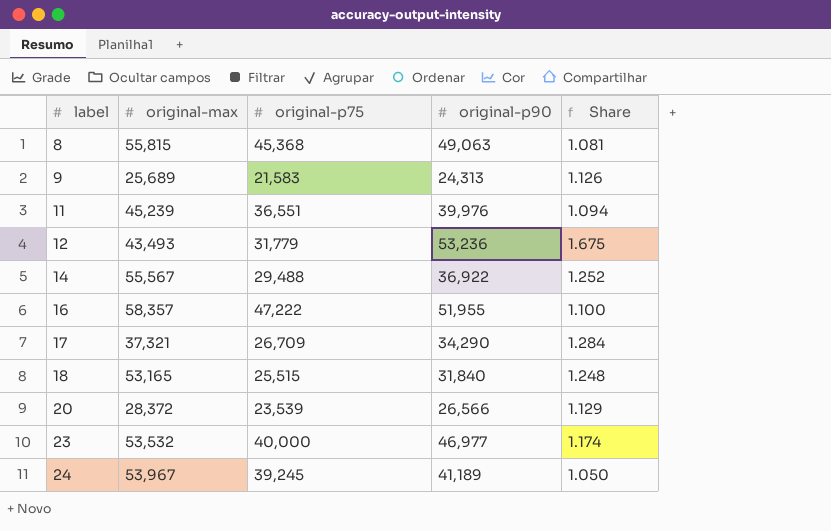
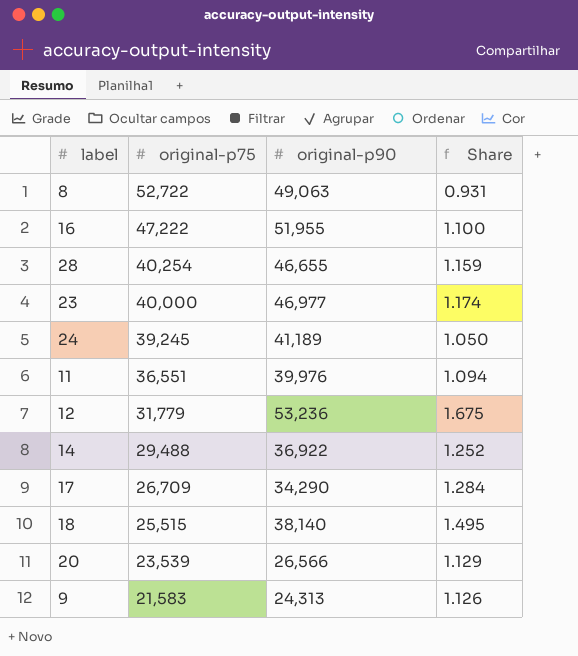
row order: label ascending -> original-p75 descending
column original-max | position: 2 -> none
8 | original-p75: 45,368 -> 52,722
8 | Share: 1.081 -> 0.931
row 28: none -> 40,254 | 46,655 | 1.159
18 | original-p90: 31,840 -> 38,140
18 | Share: 1.248 -> 1.495

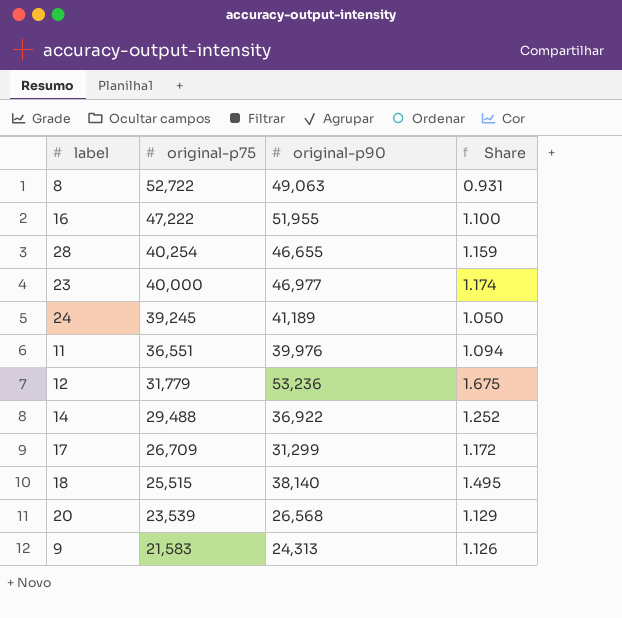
17 | original-p90: 34,290 -> 31,299
17 | Share: 1.284 -> 1.172
20 | original-p90: 26,566 -> 26,568

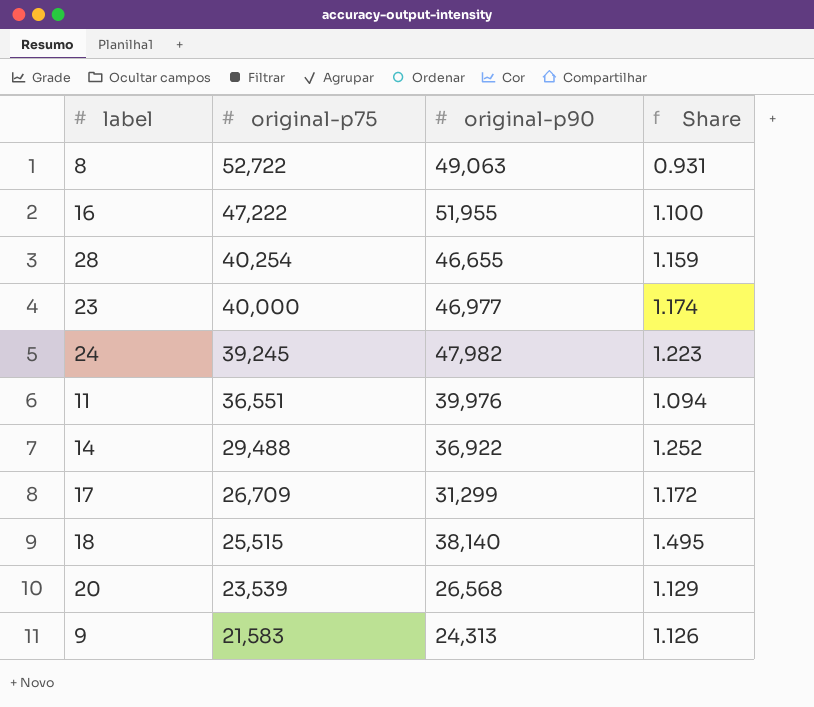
row 12: 31,779 | 53,236 | 1.675 -> none
24 | original-p90: 41,189 -> 47,982
24 | Share: 1.050 -> 1.223

